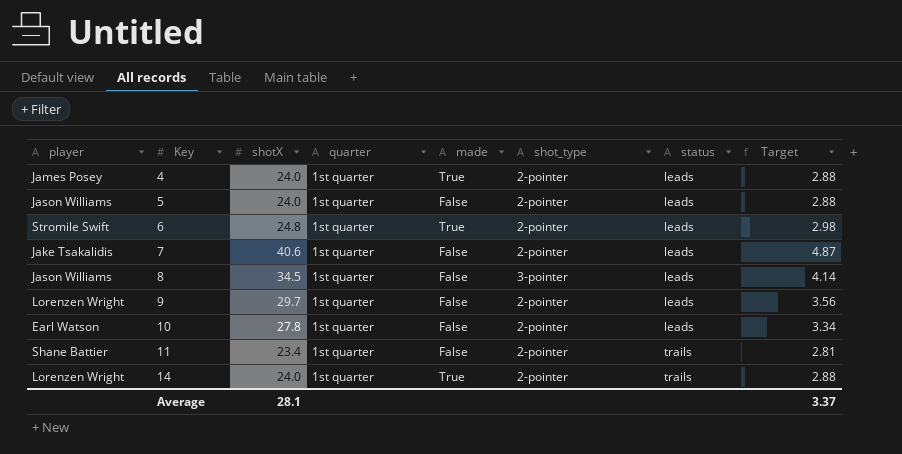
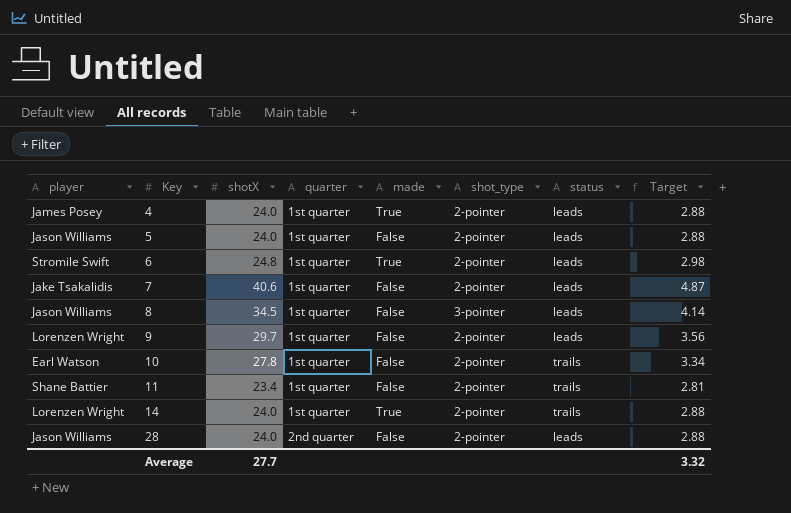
10 | status: leads -> trails
row 28: none -> Jason Williams | 24.0 | 2nd quarter | False | 2-pointer | leads | 2.88
Average | shotX: 28.1 -> 27.7
Average | Target: 3.37 -> 3.32

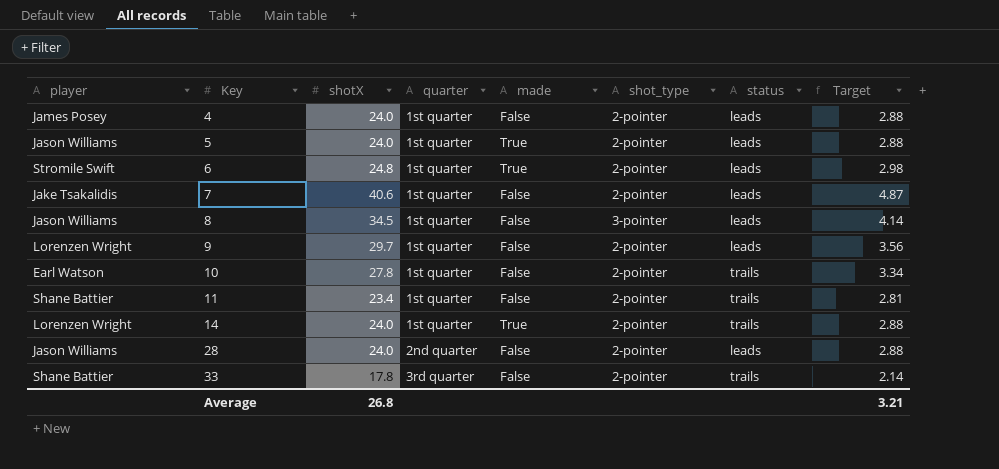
4 | made: True -> False
5 | made: False -> True
row 33: none -> Shane Battier | 17.8 | 3rd quarter | False | 2-pointer | trails | 2.14
Average | shotX: 27.7 -> 26.8
Average | Target: 3.32 -> 3.21

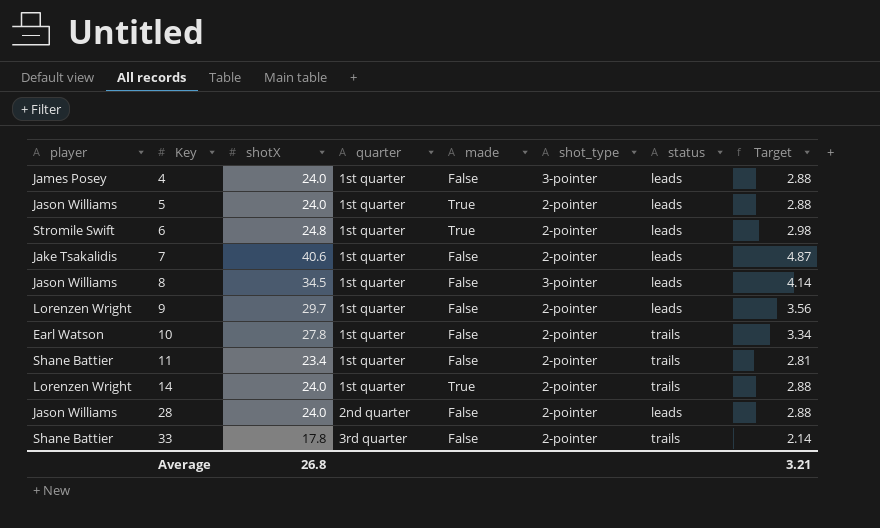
4 | shot_type: 2-pointer -> 3-pointer

